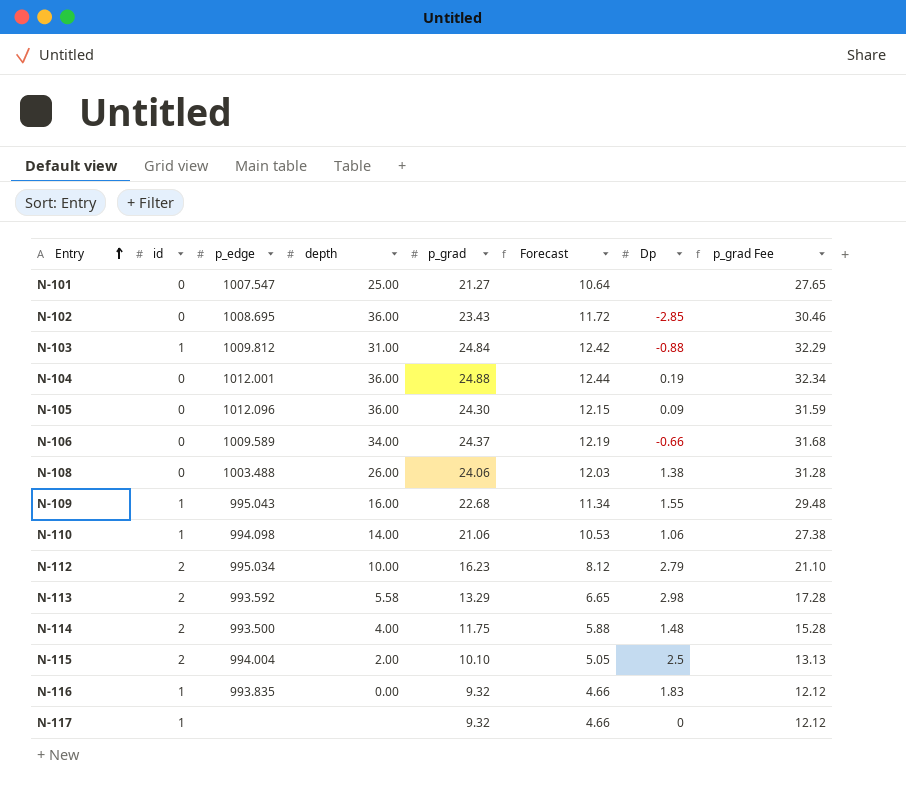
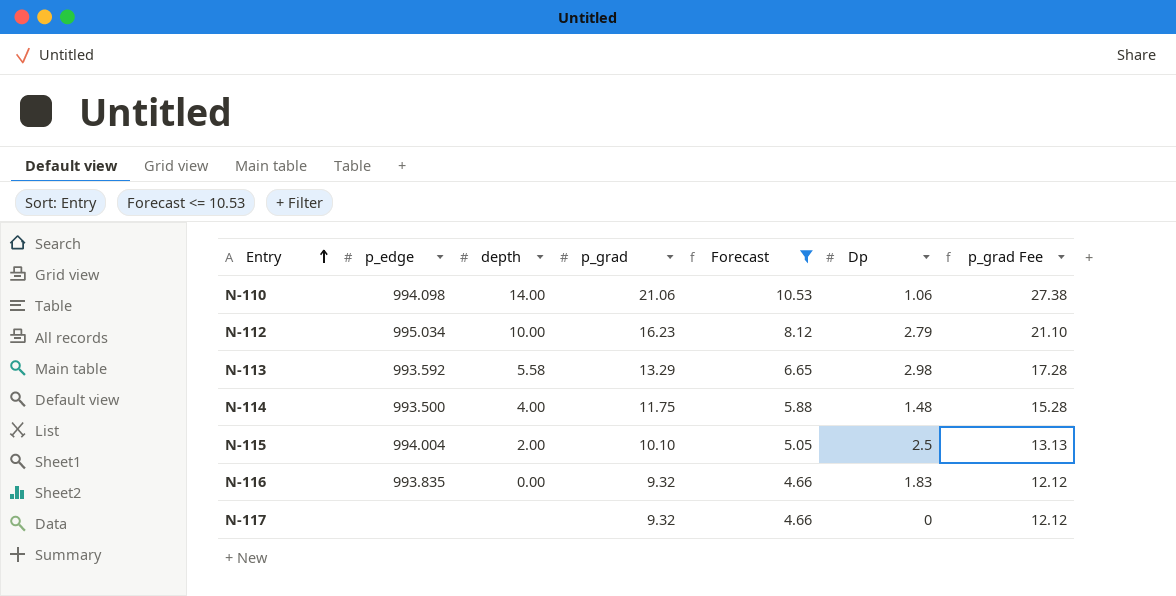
filter: none -> Forecast <= 10.53
column id | position: 2 -> none

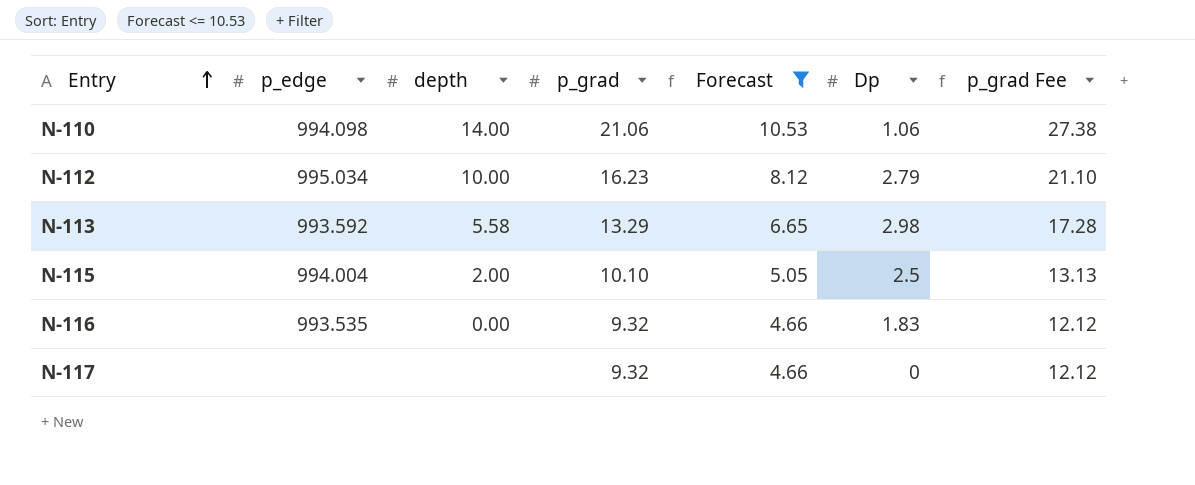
row N-114: 993.500 | 4.00 | 11.75 | 5.88 | 1.48 | 15.28 -> none
N-116 | p_edge: 993.835 -> 993.535

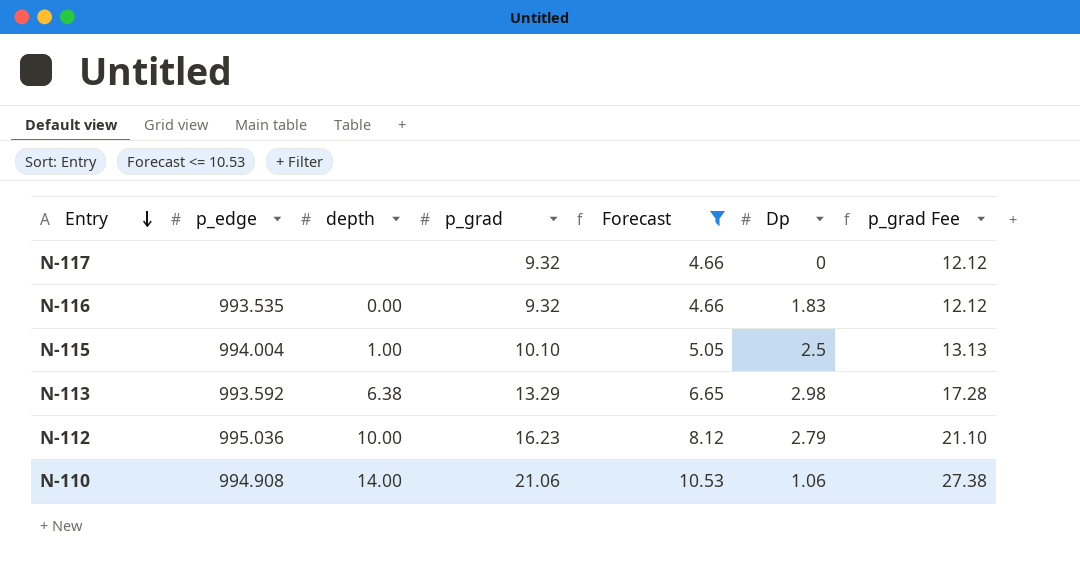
row order: Entry ascending -> Entry descending
N-115 | depth: 2.00 -> 1.00
N-113 | depth: 5.58 -> 6.38
N-112 | p_edge: 995.034 -> 995.036
N-110 | p_edge: 994.098 -> 994.908

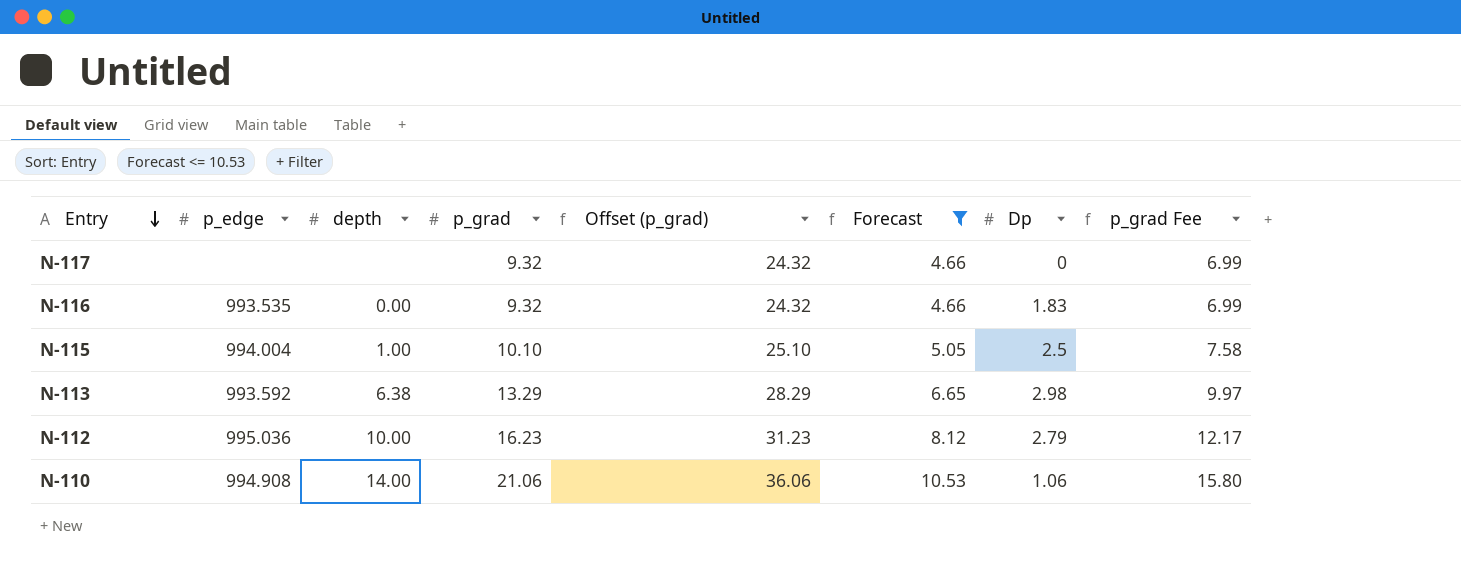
column Offset (p_grad) | formula: none -> [p_grad] + 15
column p_grad Fee | formula: [p_grad] * 1.3 -> [p_grad] * 0.75

